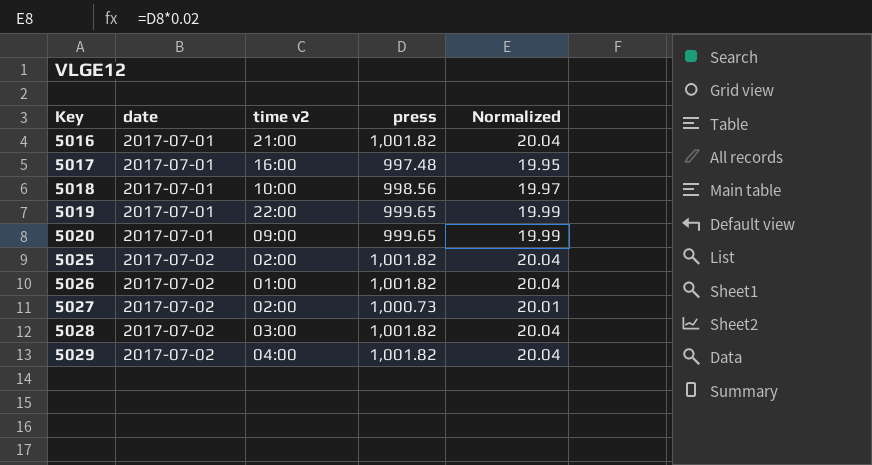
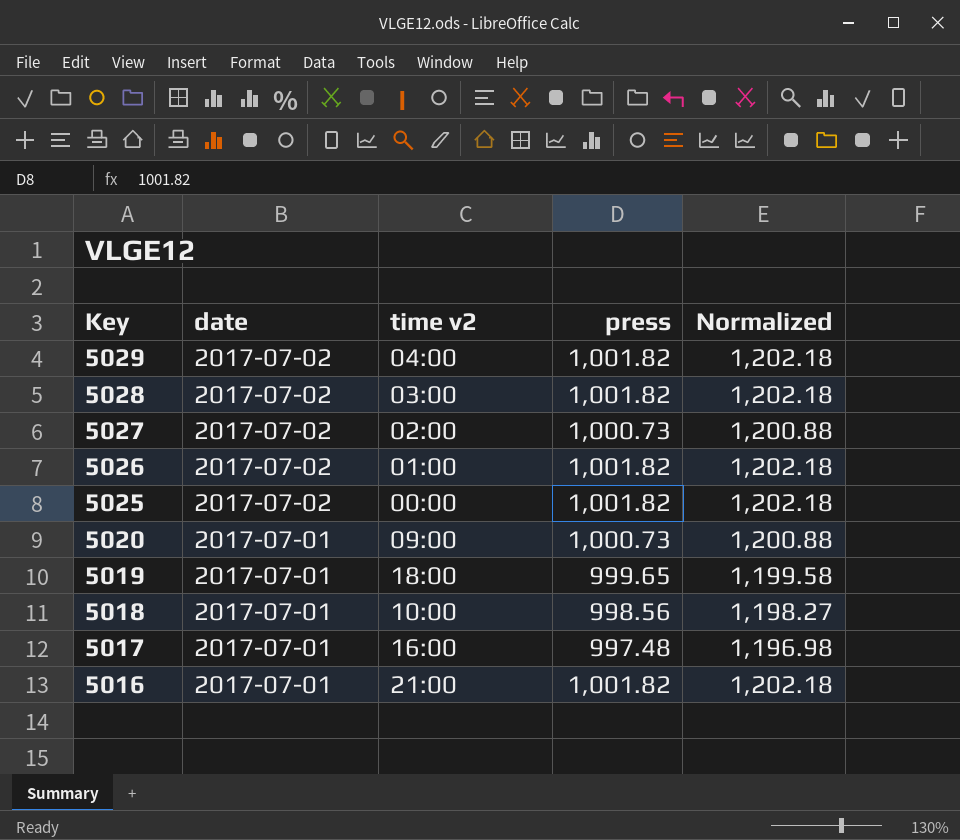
row order: Key ascending -> Key descending
column Normalized | formula: [press] * 0.02 -> [press] * 1.2
5025 | time v2: 02:00 -> 00:00
5020 | press: 999.65 -> 1,000.73
5019 | time v2: 22:00 -> 18:00

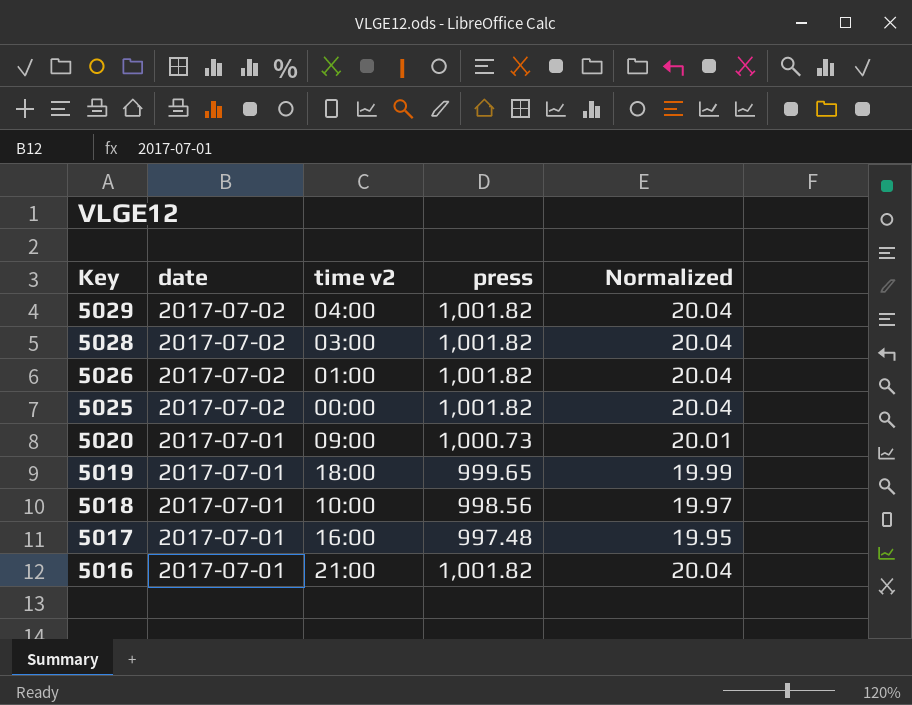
column Normalized | formula: [press] * 1.2 -> [press] * 0.02
row 5027: 2017-07-02 | 02:00 | 1,000.73 | 1,200.88 -> none

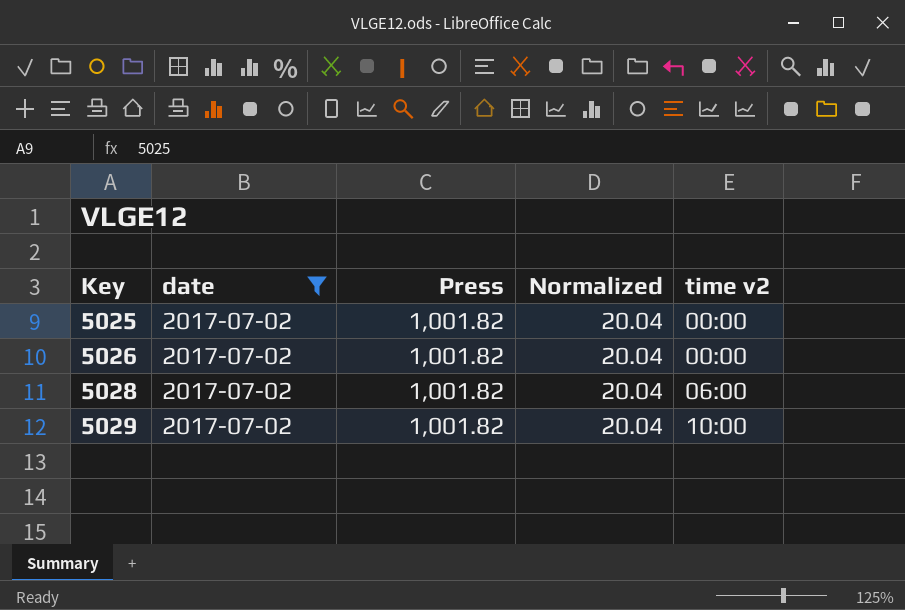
filter: none -> date = 2017-07-02
row order: Key descending -> Key ascending
column name: press -> Press
column time v2 | position: 3 -> 5
5026 | time v2: 01:00 -> 00:00
5028 | time v2: 03:00 -> 06:00
5029 | time v2: 04:00 -> 10:00

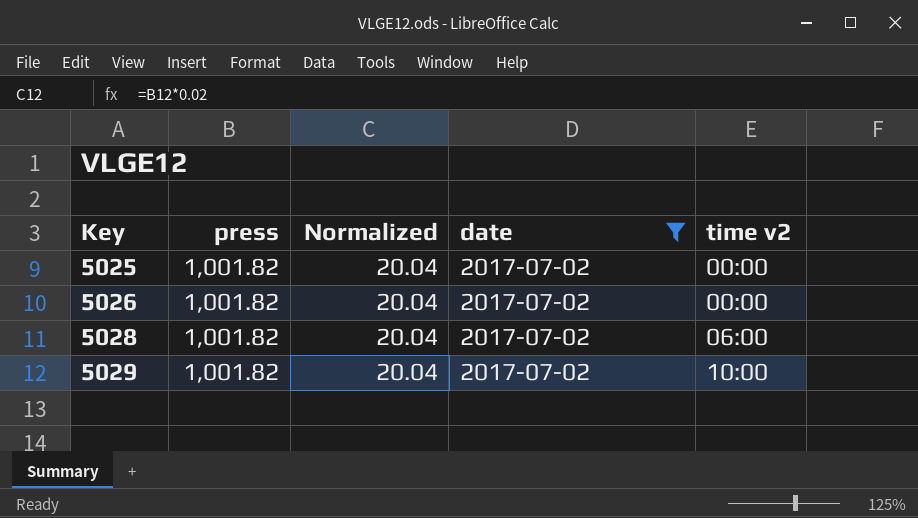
column name: Press -> press
column date | position: 2 -> 4

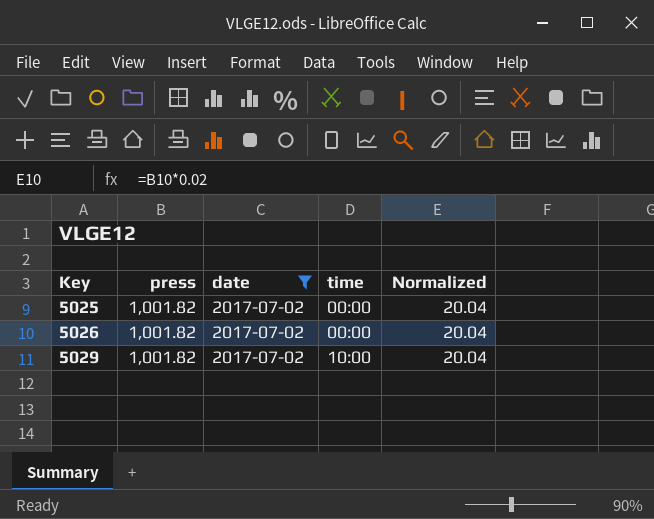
column name: time v2 -> time
column Normalized | position: 3 -> 5
row 5028: 1,001.82 | 20.04 | 2017-07-02 | 06:00 -> none

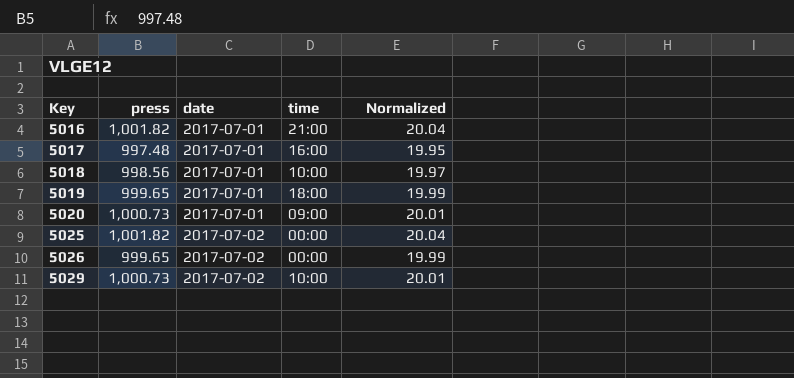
filter: date = 2017-07-02 -> none
5026 | press: 1,001.82 -> 999.65
5026 | Normalized: 20.04 -> 19.99
5029 | press: 1,001.82 -> 1,000.73
5029 | Normalized: 20.04 -> 20.01

